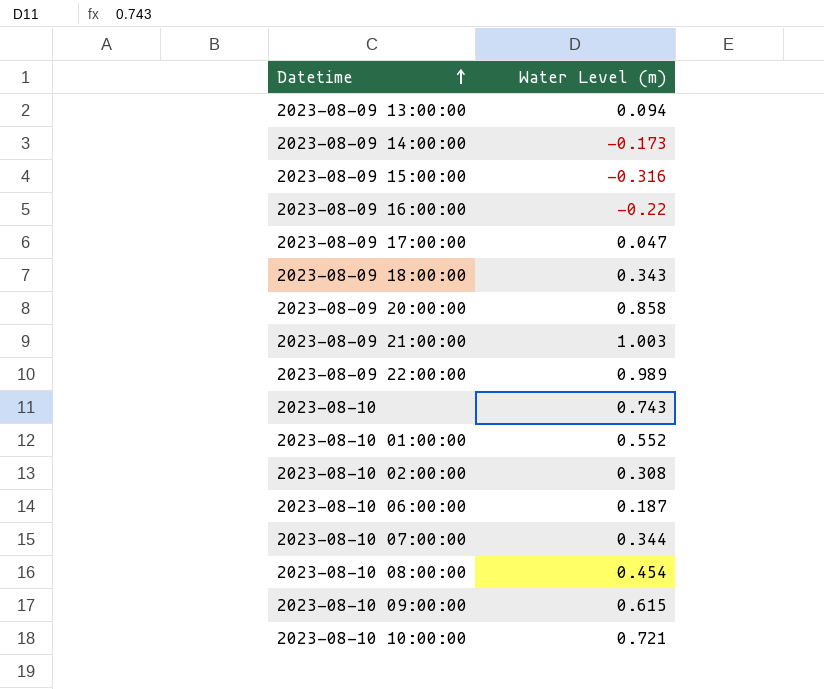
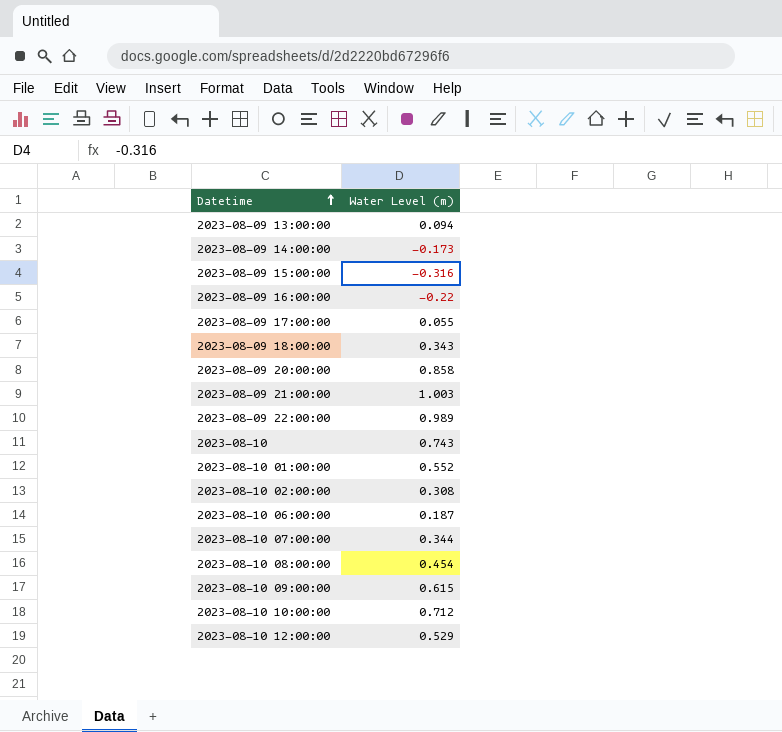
2023-08-09 17:00:00 | Water Level (m): 0.047 -> 0.055
2023-08-10 10:00:00 | Water Level (m): 0.721 -> 0.712
row 2023-08-10 12:00:00: none -> 0.529

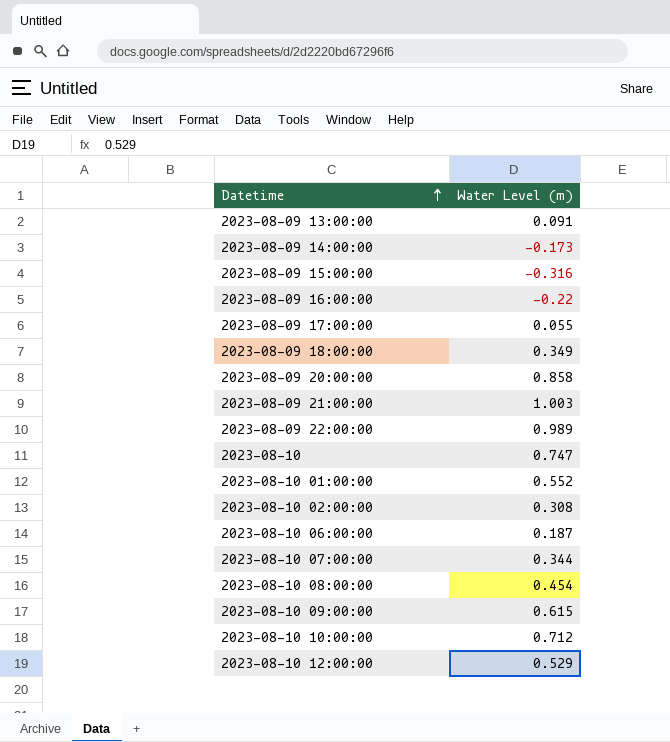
2023-08-09 13:00:00 | Water Level (m): 0.094 -> 0.091
2023-08-09 18:00:00 | Water Level (m): 0.343 -> 0.349
2023-08-10 | Water Level (m): 0.743 -> 0.747

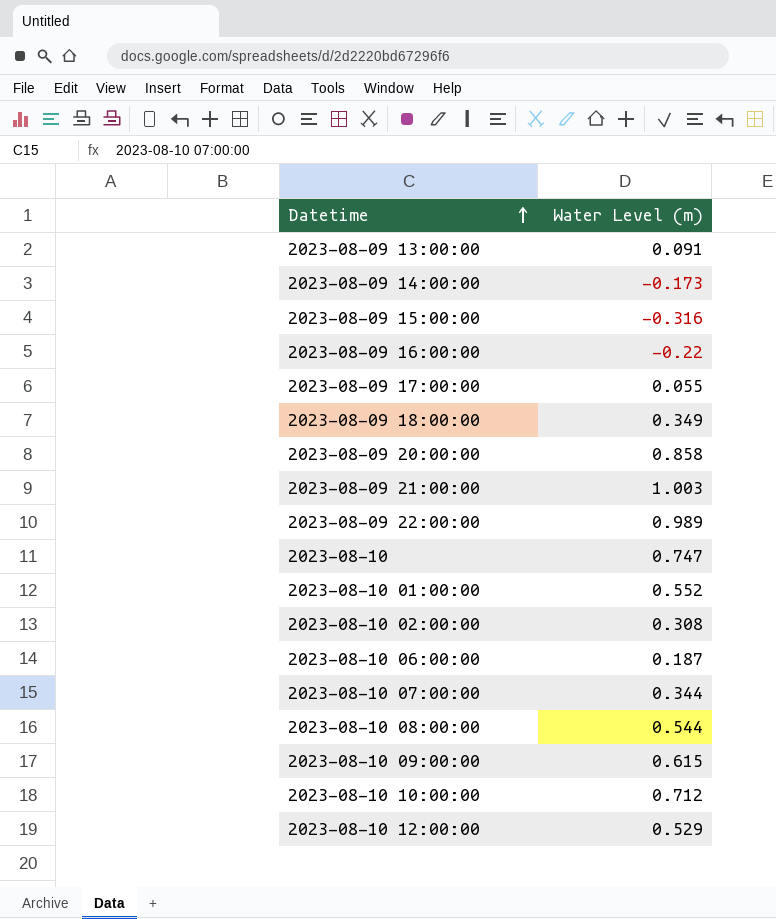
2023-08-10 08:00:00 | Water Level (m): 0.454 -> 0.544

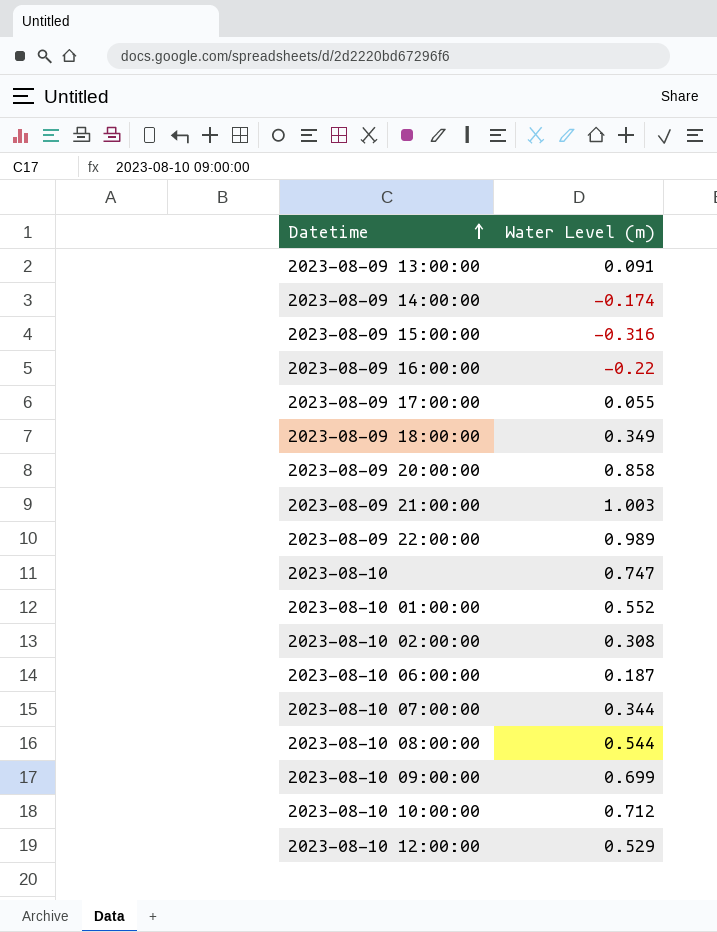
2023-08-09 14:00:00 | Water Level (m): -0.173 -> -0.174
2023-08-10 09:00:00 | Water Level (m): 0.615 -> 0.699

